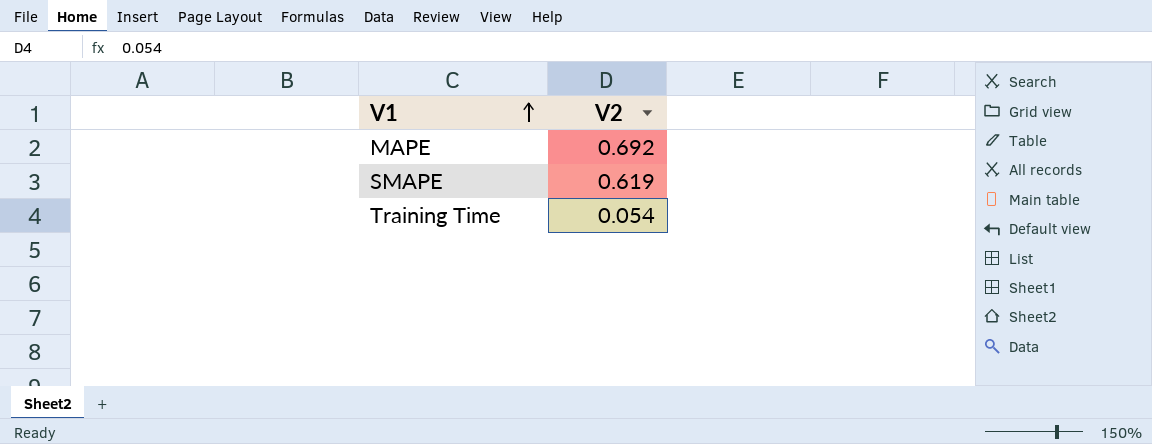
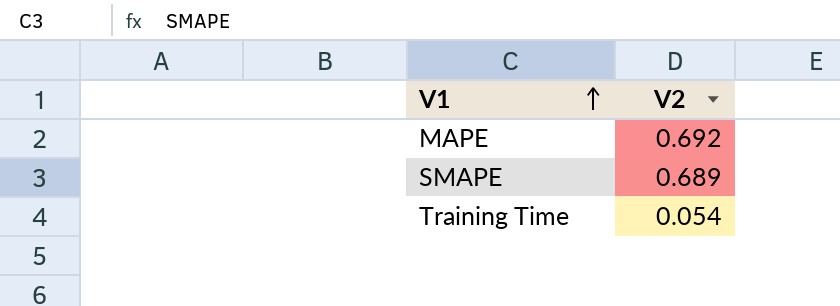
SMAPE | V2: 0.619 -> 0.689

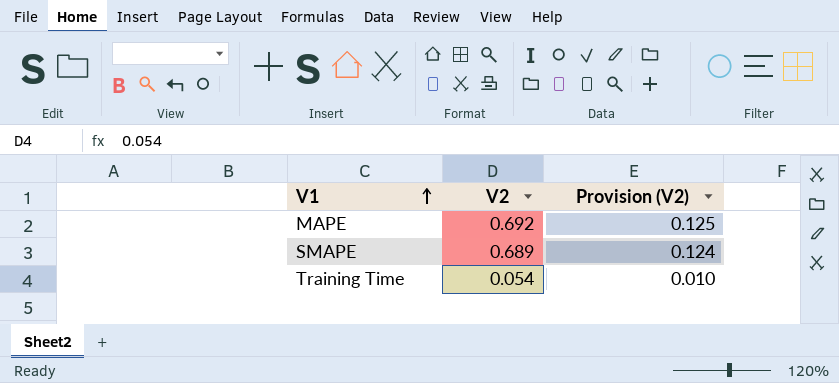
column Provision (V2) | formula: none -> [V2] * 0.18

